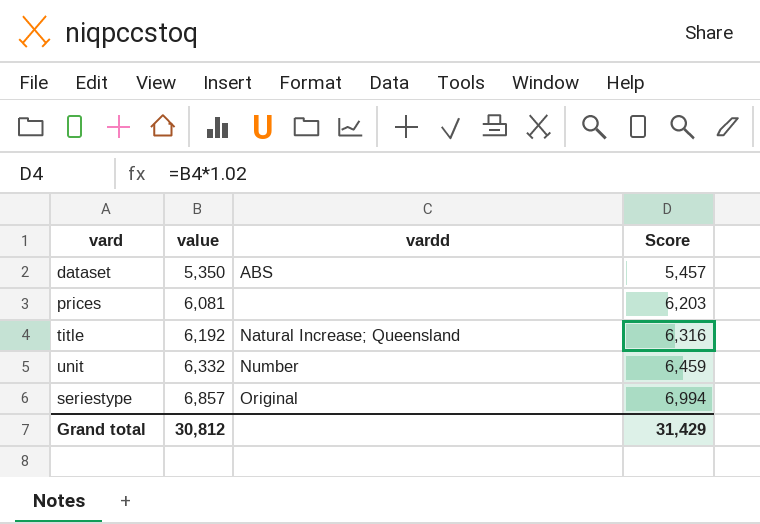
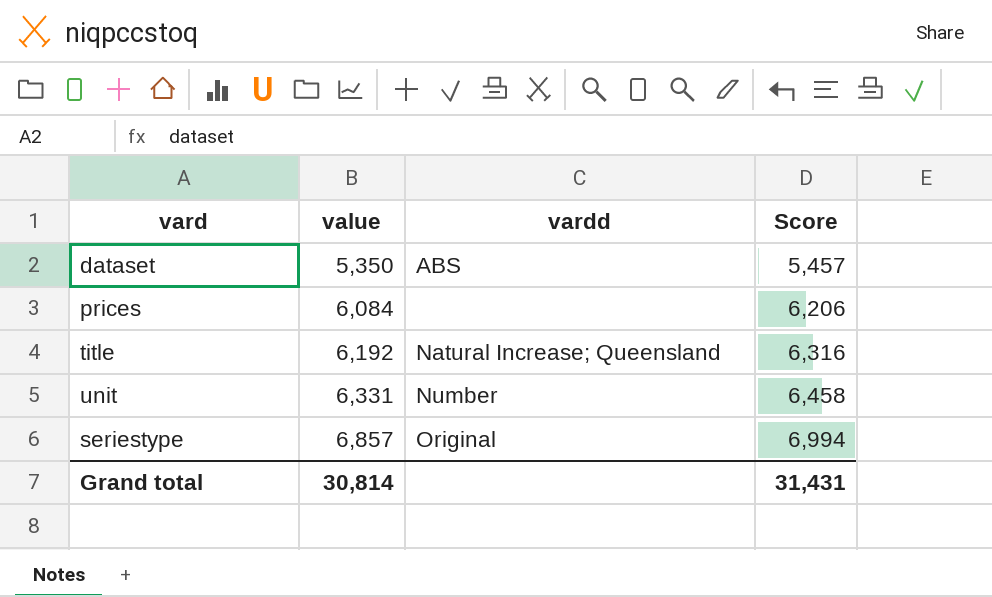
prices | value: 6,081 -> 6,084
prices | Score: 6,203 -> 6,206
unit | value: 6,332 -> 6,331
unit | Score: 6,459 -> 6,458
Grand total | value: 30,812 -> 30,814
Grand total | Score: 31,429 -> 31,431

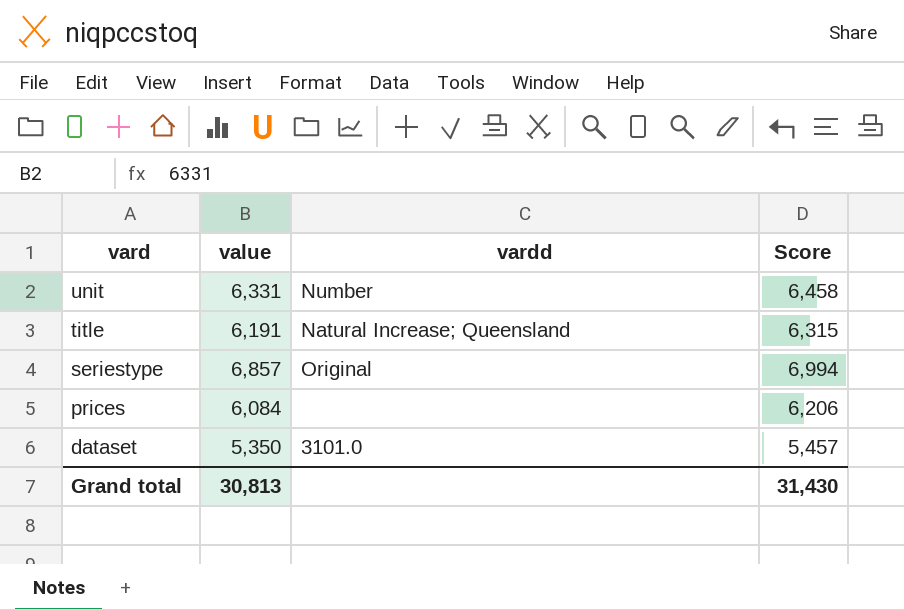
row order: value ascending -> vard descending
title | value: 6,192 -> 6,191
title | Score: 6,316 -> 6,315
dataset | vardd: ABS -> 3101.0
Grand total | value: 30,814 -> 30,813
Grand total | Score: 31,431 -> 31,430

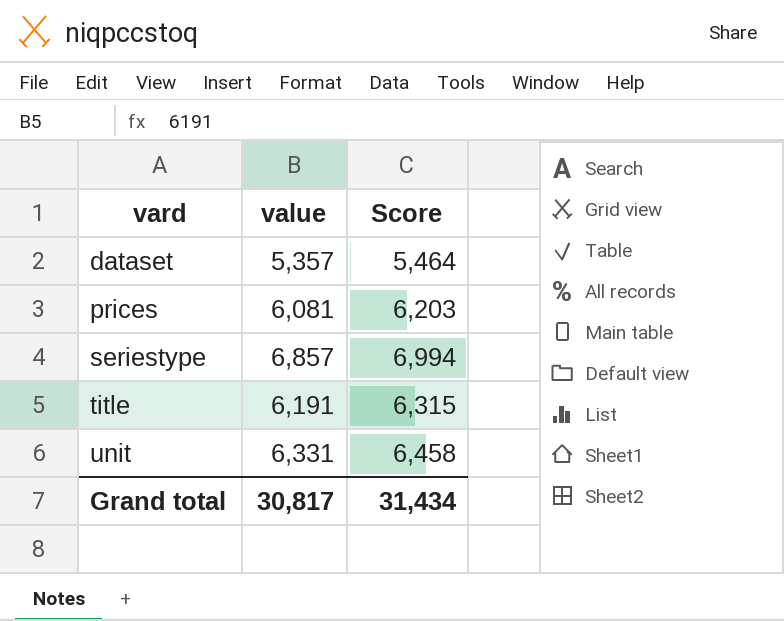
row order: vard descending -> vard ascending
column vardd | position: 3 -> none
dataset | value: 5,350 -> 5,357
dataset | Score: 5,457 -> 5,464
prices | value: 6,084 -> 6,081
prices | Score: 6,206 -> 6,203
Grand total | value: 30,813 -> 30,817
Grand total | Score: 31,430 -> 31,434

